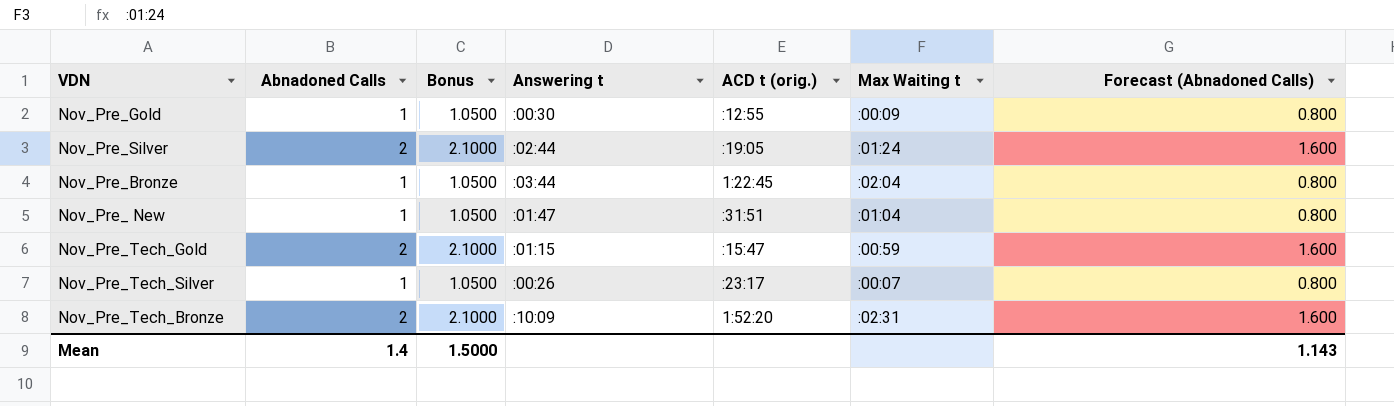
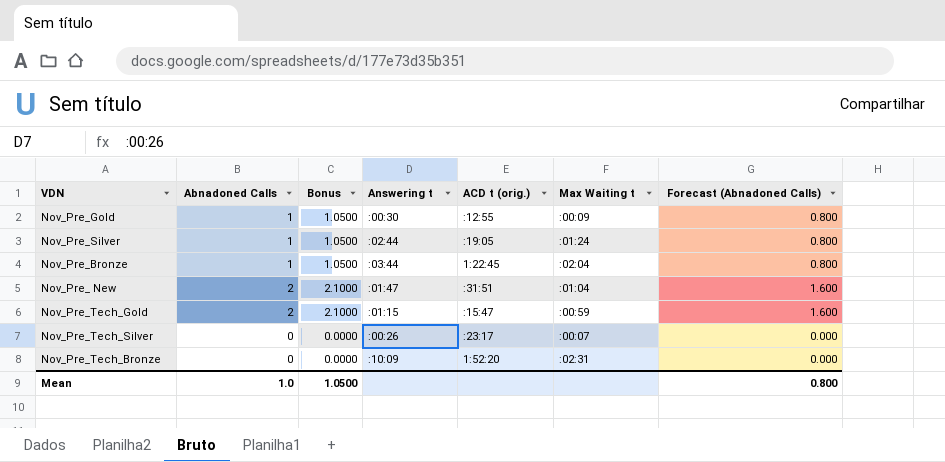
Nov_Pre_Silver | Abnadoned Calls: 2 -> 1
Nov_Pre_Silver | Bonus: 2.1000 -> 1.0500
Nov_Pre_Silver | Forecast (Abnadoned Calls): 1.600 -> 0.800
Nov_Pre_ New | Abnadoned Calls: 1 -> 2
Nov_Pre_ New | Bonus: 1.0500 -> 2.1000
Nov_Pre_ New | Forecast (Abnadoned Calls): 0.800 -> 1.600
Nov_Pre_Tech_Silver | Abnadoned Calls: 1 -> 0
Nov_Pre_Tech_Silver | Bonus: 1.0500 -> 0.0000
Nov_Pre_Tech_Silver | Forecast (Abnadoned Calls): 0.800 -> 0.000
Nov_Pre_Tech_Bronze | Abnadoned Calls: 2 -> 0
Nov_Pre_Tech_Bronze | Bonus: 2.1000 -> 0.0000
Nov_Pre_Tech_Bronze | Forecast (Abnadoned Calls): 1.600 -> 0.000
Mean | Abnadoned Calls: 1.4 -> 1.0
Mean | Bonus: 1.5000 -> 1.0500
Mean | Forecast (Abnadoned Calls): 1.143 -> 0.800

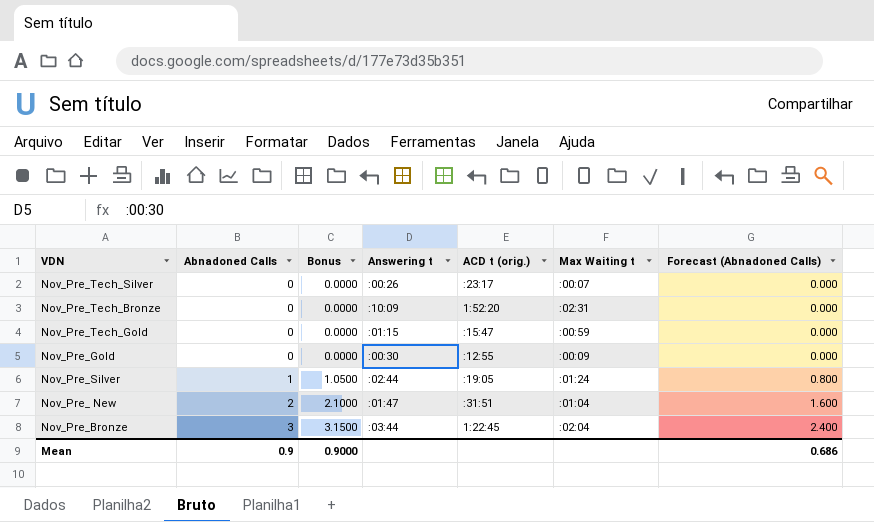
row order: none -> Abnadoned Calls ascending
Nov_Pre_Tech_Gold | Abnadoned Calls: 2 -> 0
Nov_Pre_Tech_Gold | Bonus: 2.1000 -> 0.0000
Nov_Pre_Tech_Gold | Forecast (Abnadoned Calls): 1.600 -> 0.000
Nov_Pre_Gold | Abnadoned Calls: 1 -> 0
Nov_Pre_Gold | Bonus: 1.0500 -> 0.0000
Nov_Pre_Gold | Forecast (Abnadoned Calls): 0.800 -> 0.000
Nov_Pre_Bronze | Abnadoned Calls: 1 -> 3
Nov_Pre_Bronze | Bonus: 1.0500 -> 3.1500
Nov_Pre_Bronze | Forecast (Abnadoned Calls): 0.800 -> 2.400
Mean | Abnadoned Calls: 1.0 -> 0.9
Mean | Bonus: 1.0500 -> 0.9000
Mean | Forecast (Abnadoned Calls): 0.800 -> 0.686

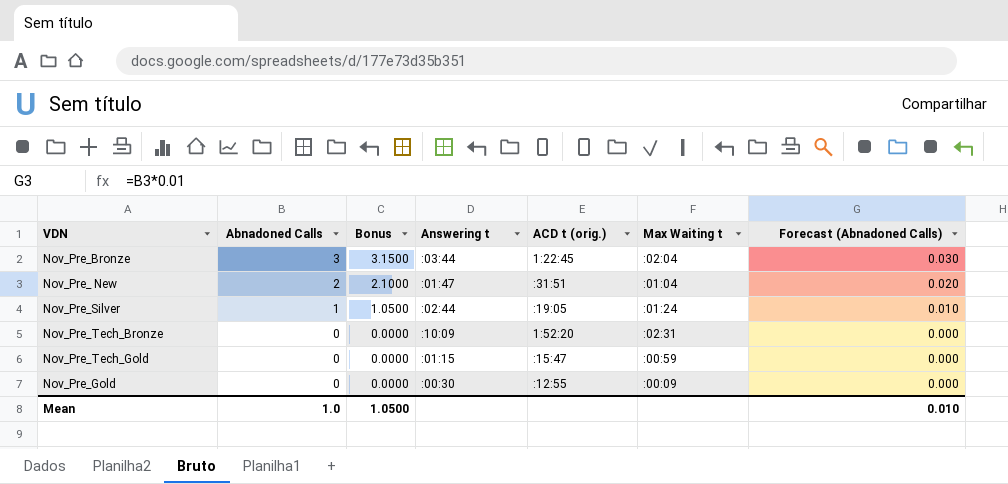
row order: Abnadoned Calls ascending -> Abnadoned Calls descending
column Forecast (Abnadoned Calls) | formula: [Abnadoned Calls] * 0.8 -> [Abnadoned Calls] * 0.01
row Nov_Pre_Tech_Silver: 0 | 0.0000 | :00:26 | :23:17 | :00:07 | 0.000 -> none
Mean | Abnadoned Calls: 0.9 -> 1.0
Mean | Bonus: 0.9000 -> 1.0500
Mean | Forecast (Abnadoned Calls): 0.686 -> 0.010

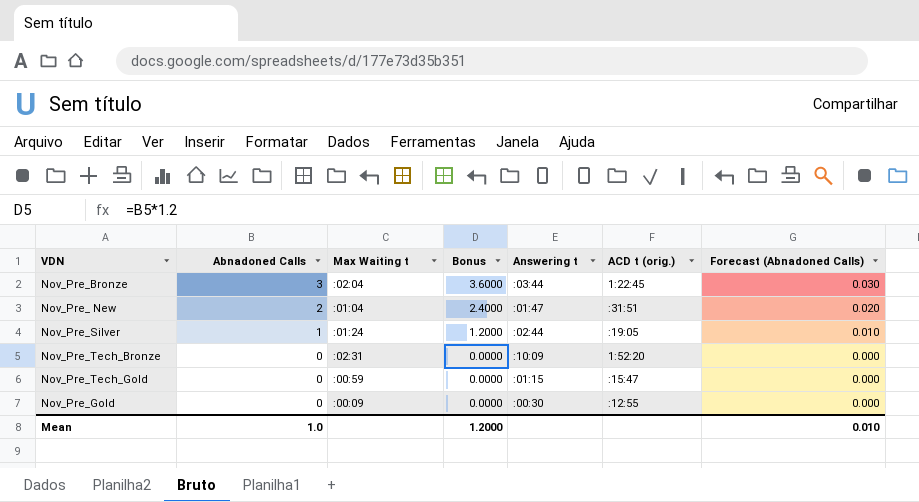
column Max Waiting t | position: 6 -> 3
column Bonus | formula: [Abnadoned Calls] * 1.05 -> [Abnadoned Calls] * 1.2
Mean | Bonus: 1.0500 -> 1.2000

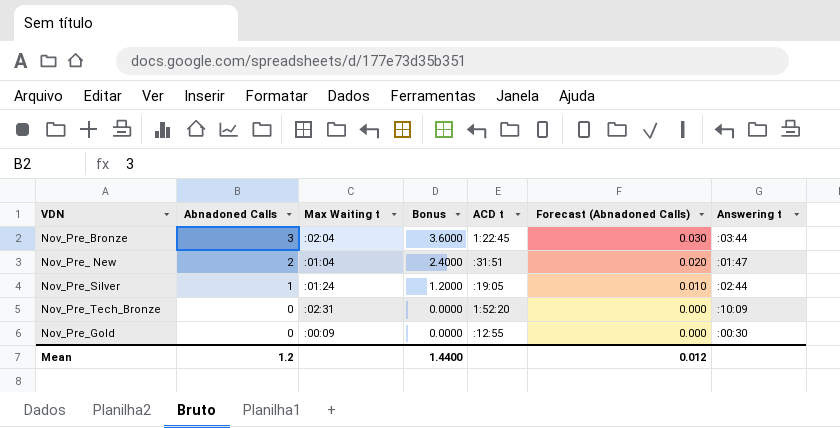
column name: ACD t (orig.) -> ACD t
column Answering t | position: 5 -> 7
row Nov_Pre_Tech_Gold: 0 | :00:59 | 0.0000 | :01:15 | :15:47 | 0.000 -> none
Mean | Abnadoned Calls: 1.0 -> 1.2
Mean | Bonus: 1.2000 -> 1.4400
Mean | Forecast (Abnadoned Calls): 0.010 -> 0.012

